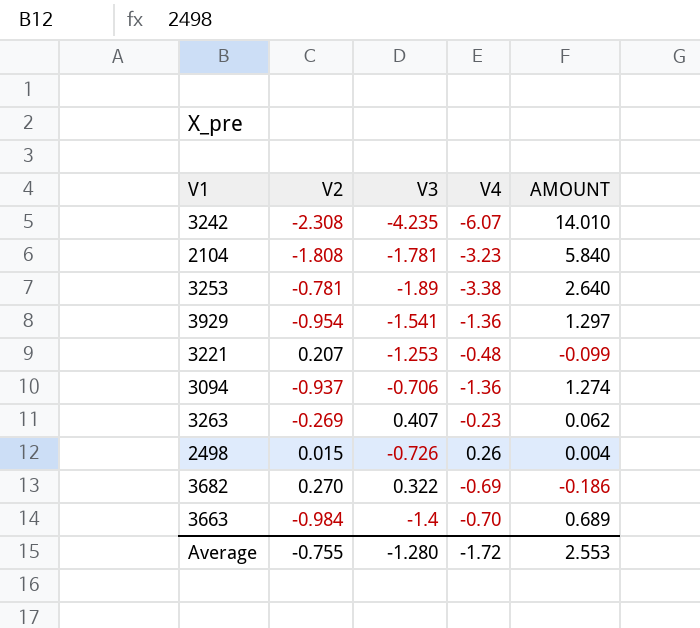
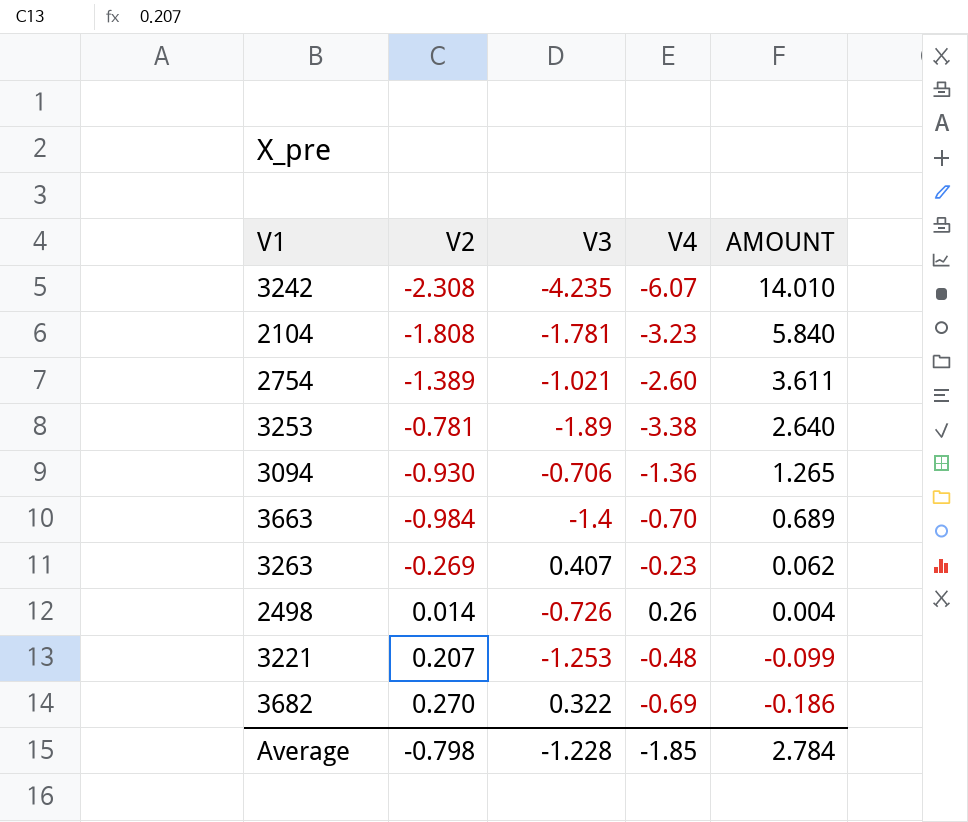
row order: none -> AMOUNT descending
row 3929: -0.954 | -1.541 | -1.36 | 1.297 -> none
row 2754: none -> -1.389 | -1.021 | -2.60 | 3.611
3094 | V2: -0.937 -> -0.930
3094 | AMOUNT: 1.274 -> 1.265
2498 | V2: 0.015 -> 0.014
Average | V2: -0.755 -> -0.798
Average | V3: -1.280 -> -1.228
Average | V4: -1.72 -> -1.85
Average | AMOUNT: 2.553 -> 2.784

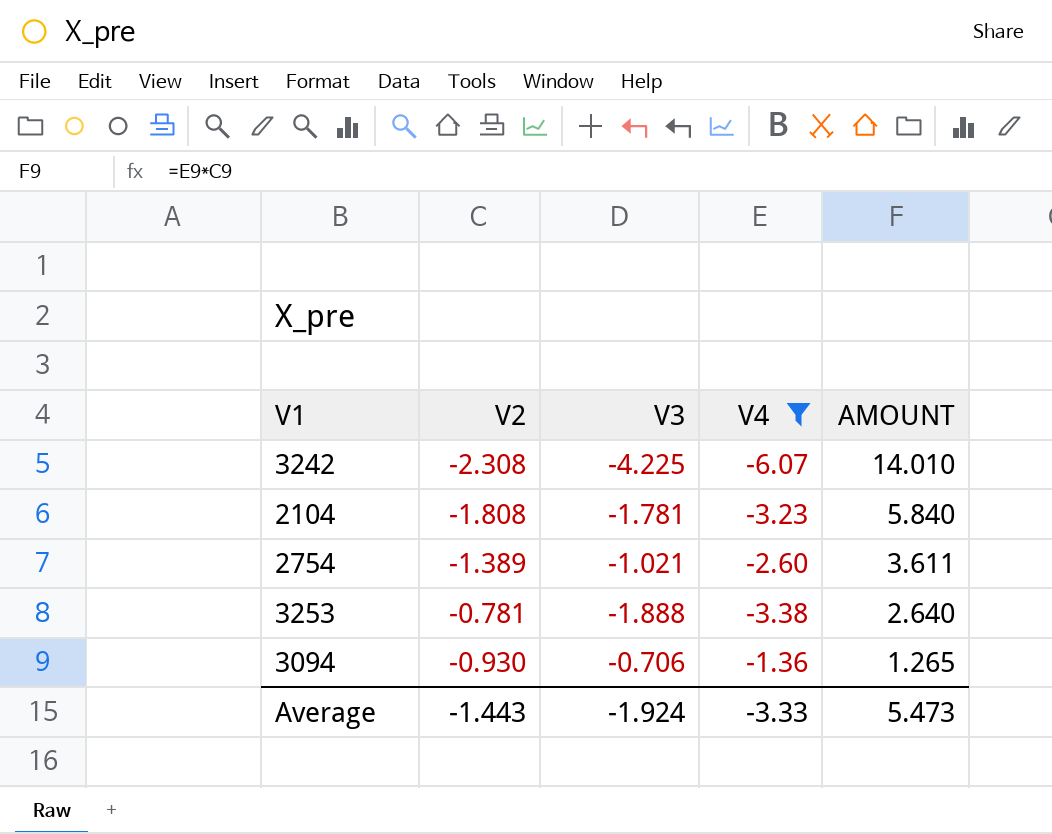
filter: none -> V4 <= -1.36
3242 | V3: -4.235 -> -4.225
3253 | V3: -1.89 -> -1.888
Average | V2: -0.798 -> -1.443
Average | V3: -1.228 -> -1.924
Average | V4: -1.85 -> -3.33
Average | AMOUNT: 2.784 -> 5.473

